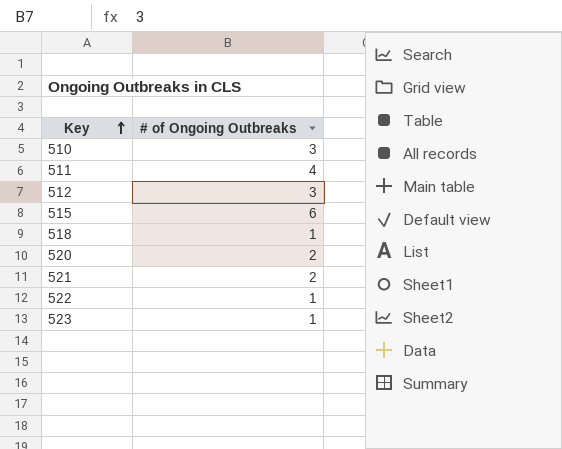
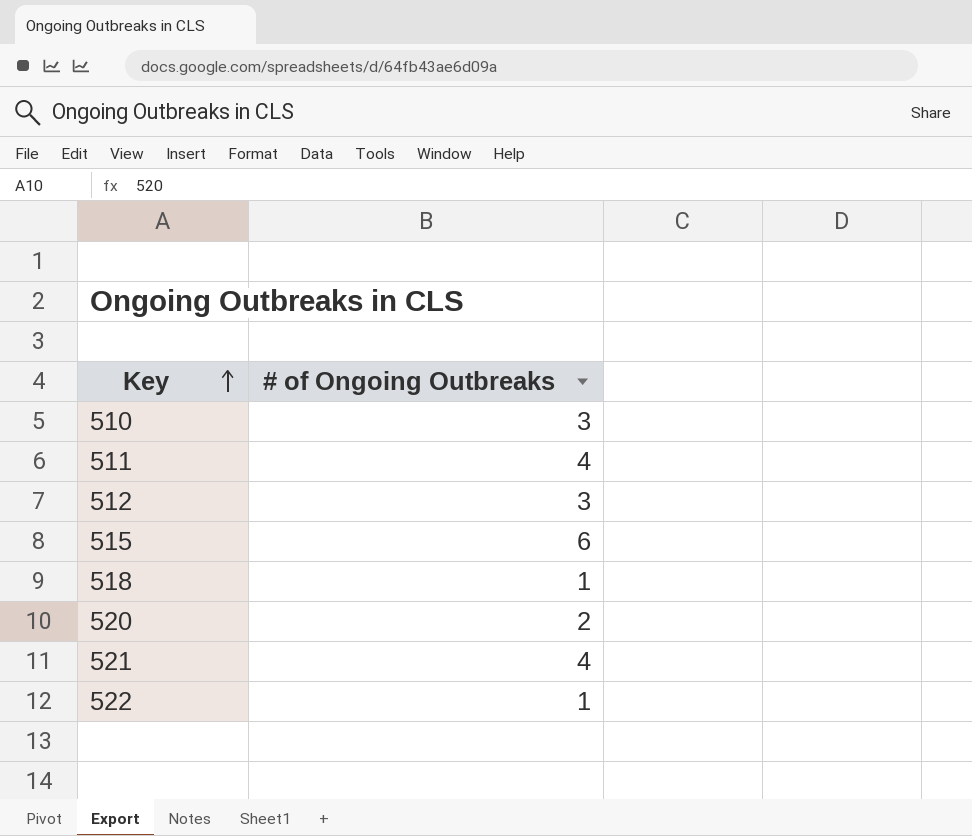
row 523: 1 -> none
521 | # of Ongoing Outbreaks: 2 -> 4

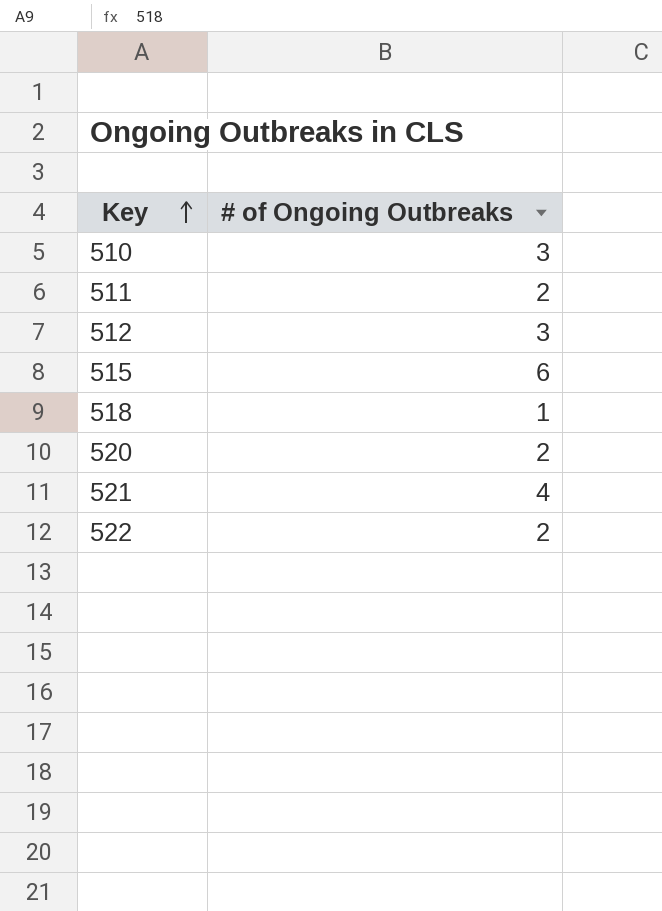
511 | # of Ongoing Outbreaks: 4 -> 2
522 | # of Ongoing Outbreaks: 1 -> 2

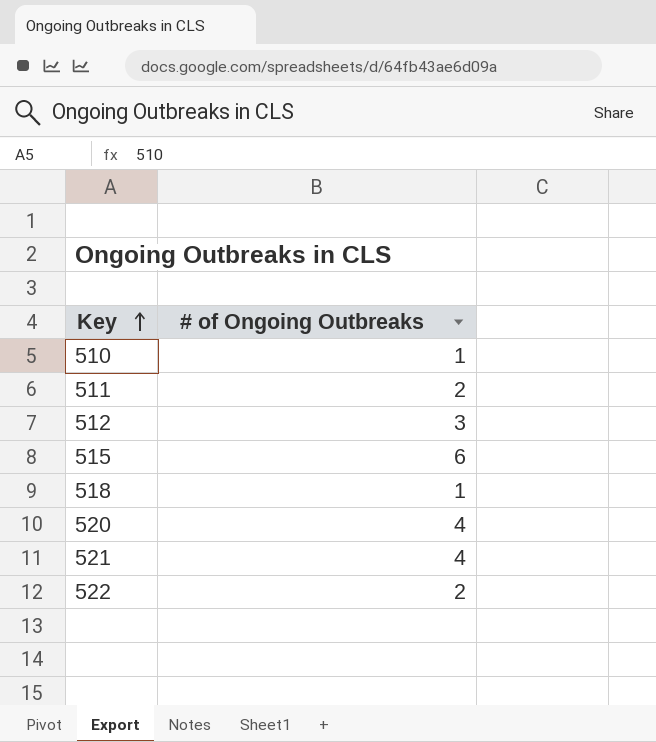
510 | # of Ongoing Outbreaks: 3 -> 1
520 | # of Ongoing Outbreaks: 2 -> 4

